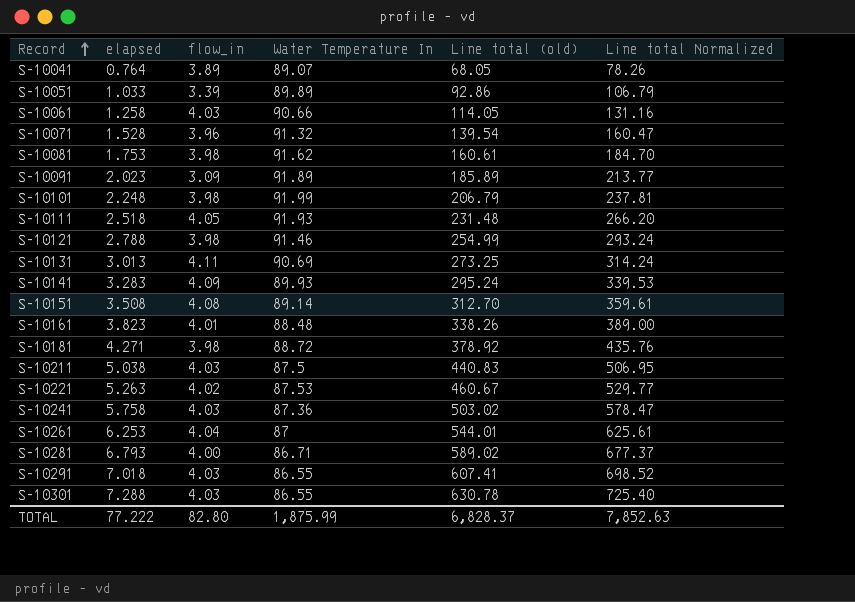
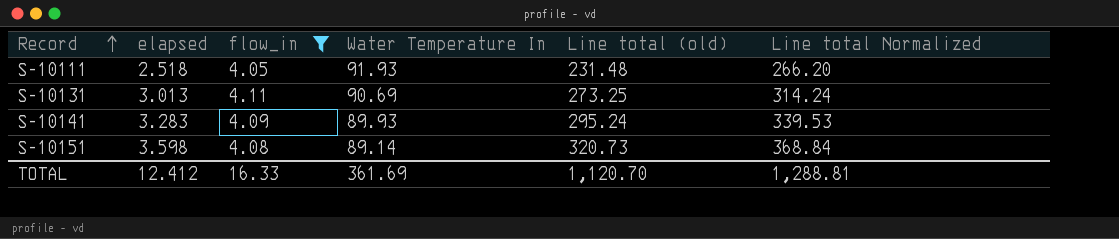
filter: none -> flow_in >= 4.05
S-10151 | elapsed: 3.508 -> 3.598
S-10151 | Line total (old): 312.70 -> 320.73
S-10151 | Line total Normalized: 359.61 -> 368.84
TOTAL | elapsed: 77.222 -> 12.412
TOTAL | flow_in: 82.80 -> 16.33
TOTAL | Water Temperature In: 1,875.99 -> 361.69
TOTAL | Line total (old): 6,828.37 -> 1,120.70
TOTAL | Line total Normalized: 7,852.63 -> 1,288.81

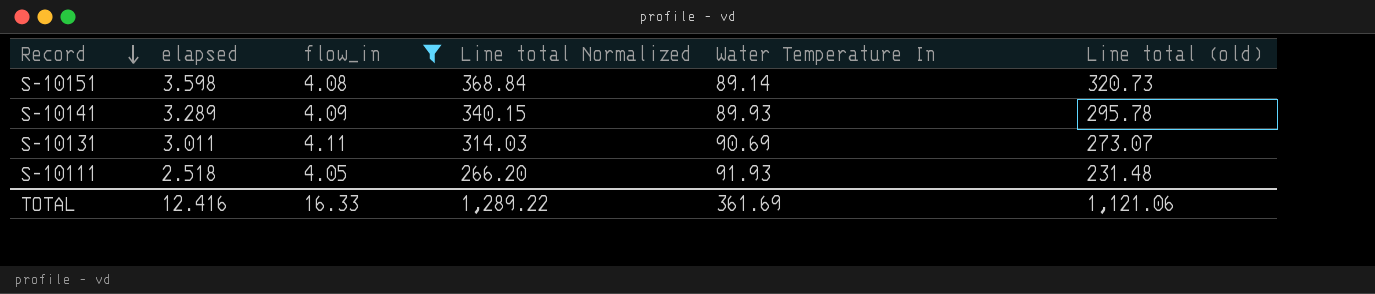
row order: Record ascending -> Record descending
column Line total Normalized | position: 6 -> 4
S-10141 | elapsed: 3.283 -> 3.289
S-10141 | Line total Normalized: 339.53 -> 340.15
S-10141 | Line total (old): 295.24 -> 295.78
S-10131 | elapsed: 3.013 -> 3.011
S-10131 | Line total Normalized: 314.24 -> 314.03
S-10131 | Line total (old): 273.25 -> 273.07
TOTAL | elapsed: 12.412 -> 12.416
TOTAL | Line total Normalized: 1,288.81 -> 1,289.22
TOTAL | Line total (old): 1,120.70 -> 1,121.06

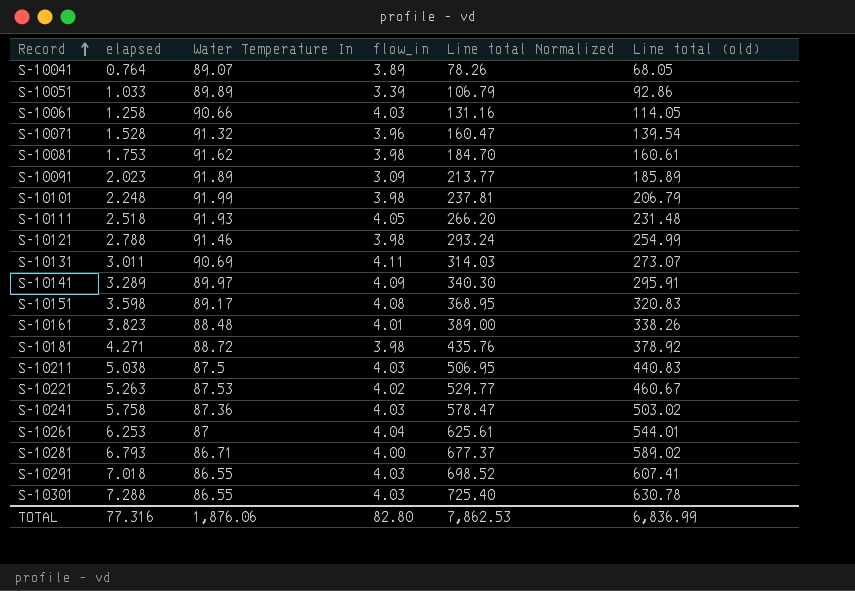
filter: flow_in >= 4.05 -> none
row order: Record descending -> Record ascending
column Water Temperature In | position: 5 -> 3
S-10141 | Water Temperature In: 89.93 -> 89.97
S-10141 | Line total Normalized: 340.15 -> 340.30
S-10141 | Line total (old): 295.78 -> 295.91
S-10151 | Water Temperature In: 89.14 -> 89.17
S-10151 | Line total Normalized: 368.84 -> 368.95
S-10151 | Line total (old): 320.73 -> 320.83
TOTAL | elapsed: 12.416 -> 77.316
TOTAL | Water Temperature In: 361.69 -> 1,876.06
TOTAL | flow_in: 16.33 -> 82.80
TOTAL | Line total Normalized: 1,289.22 -> 7,862.53
TOTAL | Line total (old): 1,121.06 -> 6,836.99

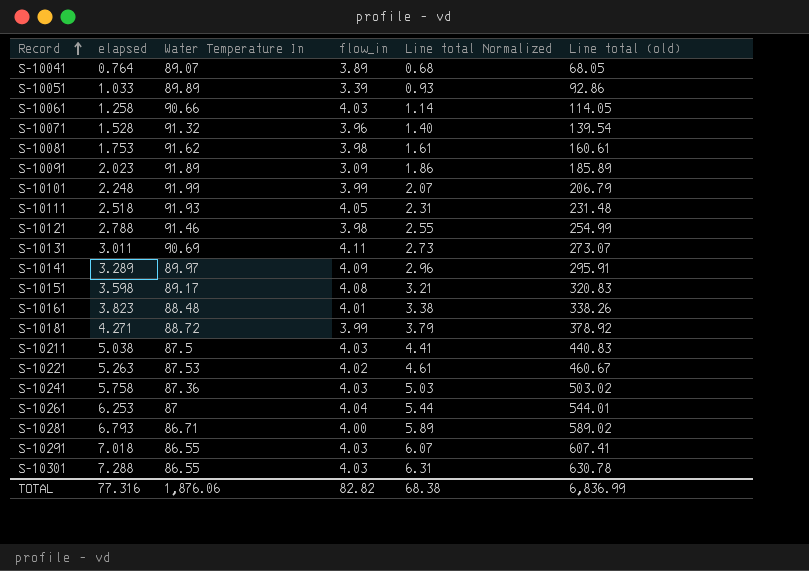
column Line total Normalized | formula: [Line total (old)] * 1.15 -> [Line total (old)] * 0.01
S-10101 | flow_in: 3.98 -> 3.99
S-10181 | flow_in: 3.98 -> 3.99
TOTAL | flow_in: 82.80 -> 82.82
TOTAL | Line total Normalized: 7,862.53 -> 68.38

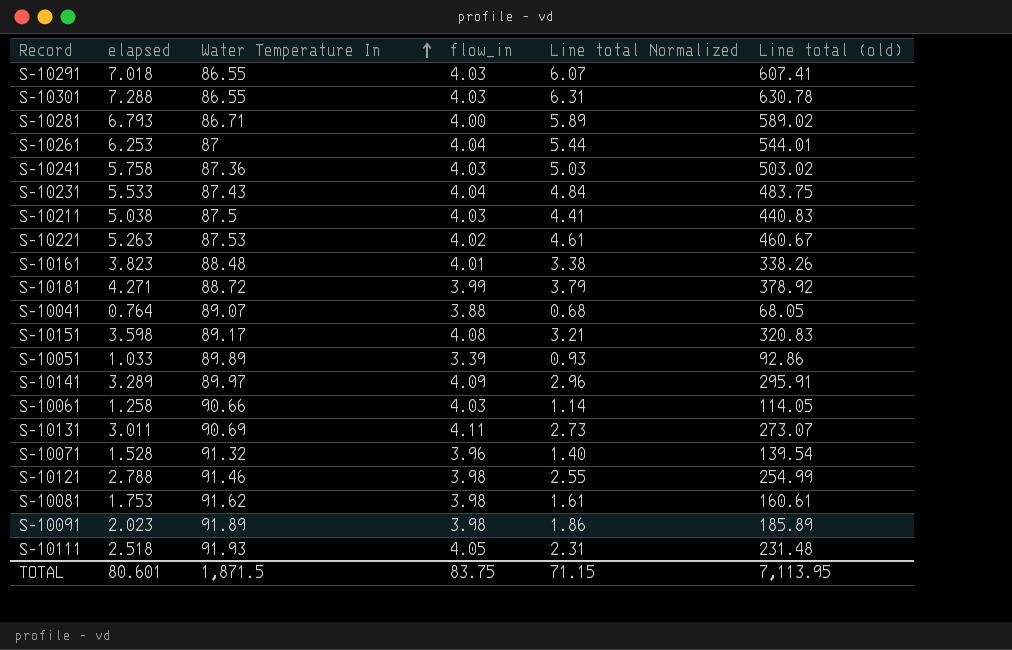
row order: Record ascending -> Water Temperature In ascending
row S-10101: 2.248 | 91.99 | 3.99 | 2.07 | 206.79 -> none
row S-10231: none -> 5.533 | 87.43 | 4.04 | 4.84 | 483.75
S-10041 | flow_in: 3.89 -> 3.88
S-10091 | flow_in: 3.09 -> 3.98
TOTAL | elapsed: 77.316 -> 80.601
TOTAL | Water Temperature In: 1,876.06 -> 1,871.5
TOTAL | flow_in: 82.82 -> 83.75
TOTAL | Line total Normalized: 68.38 -> 71.15
TOTAL | Line total (old): 6,836.99 -> 7,113.95

